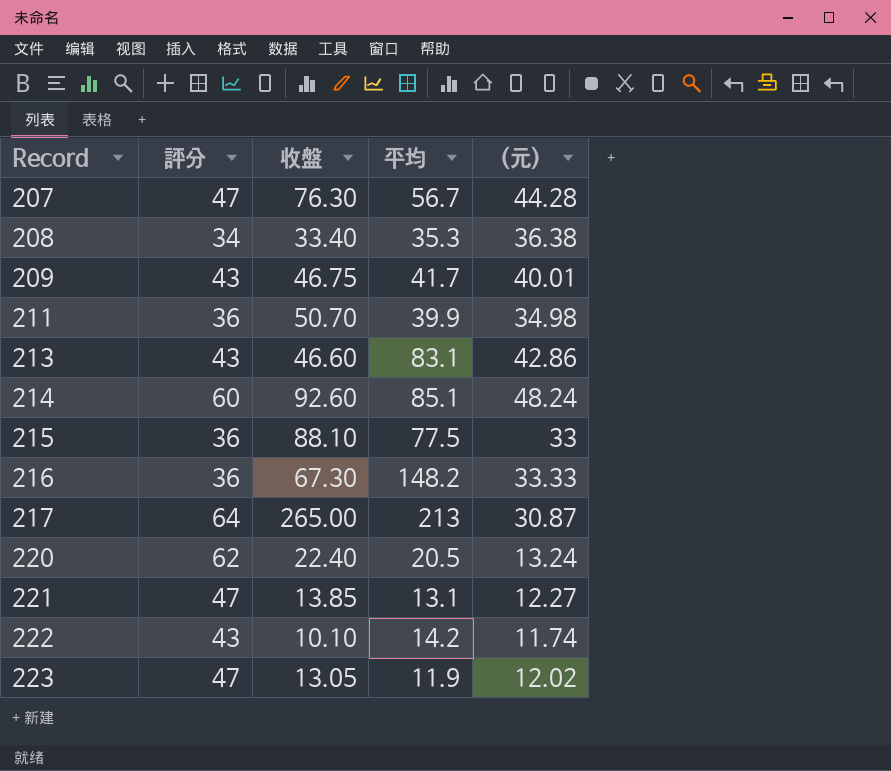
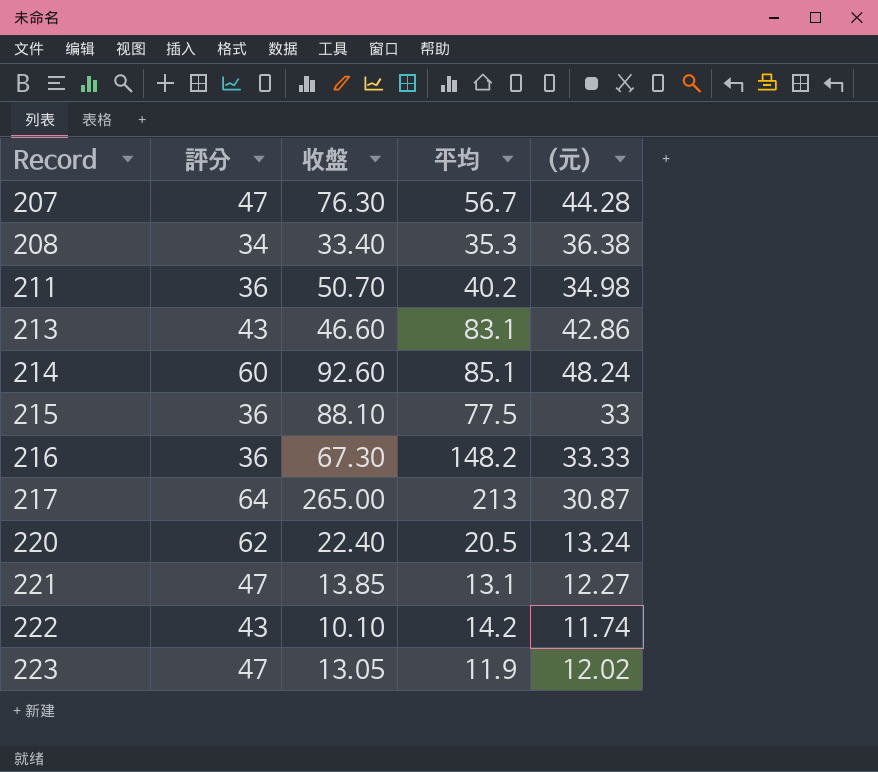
row 209: 43 | 46.75 | 41.7 | 40.01 -> none
211 | 平均: 39.9 -> 40.2

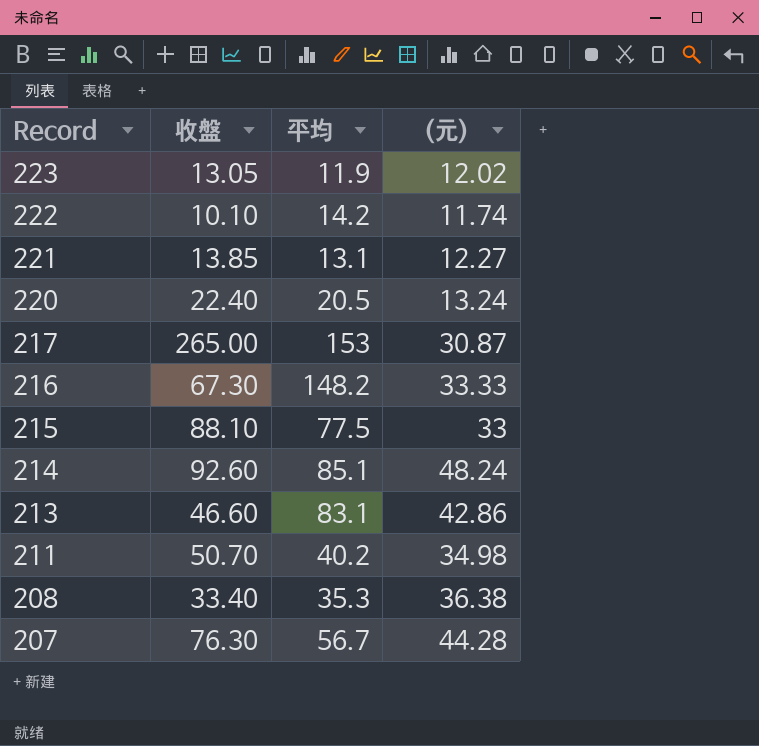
row order: Record ascending -> Record descending
column 評分 | position: 2 -> none
217 | 平均: 213 -> 153

